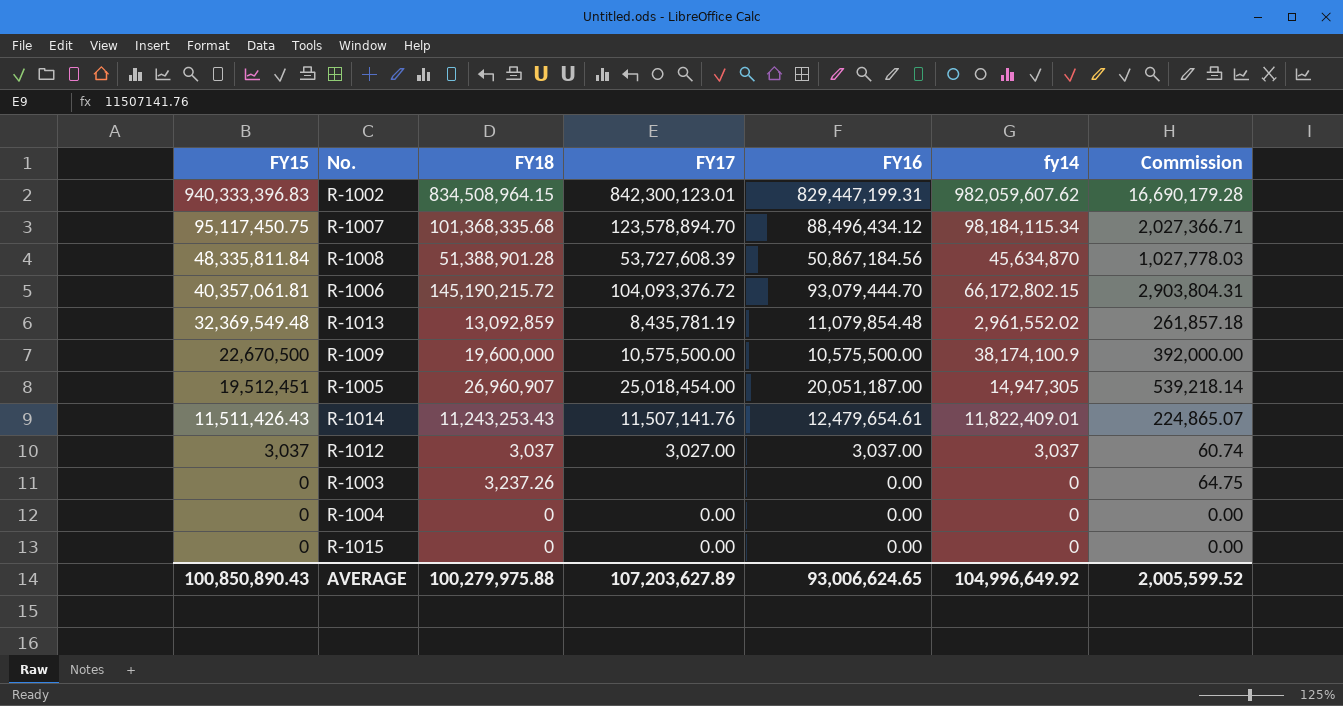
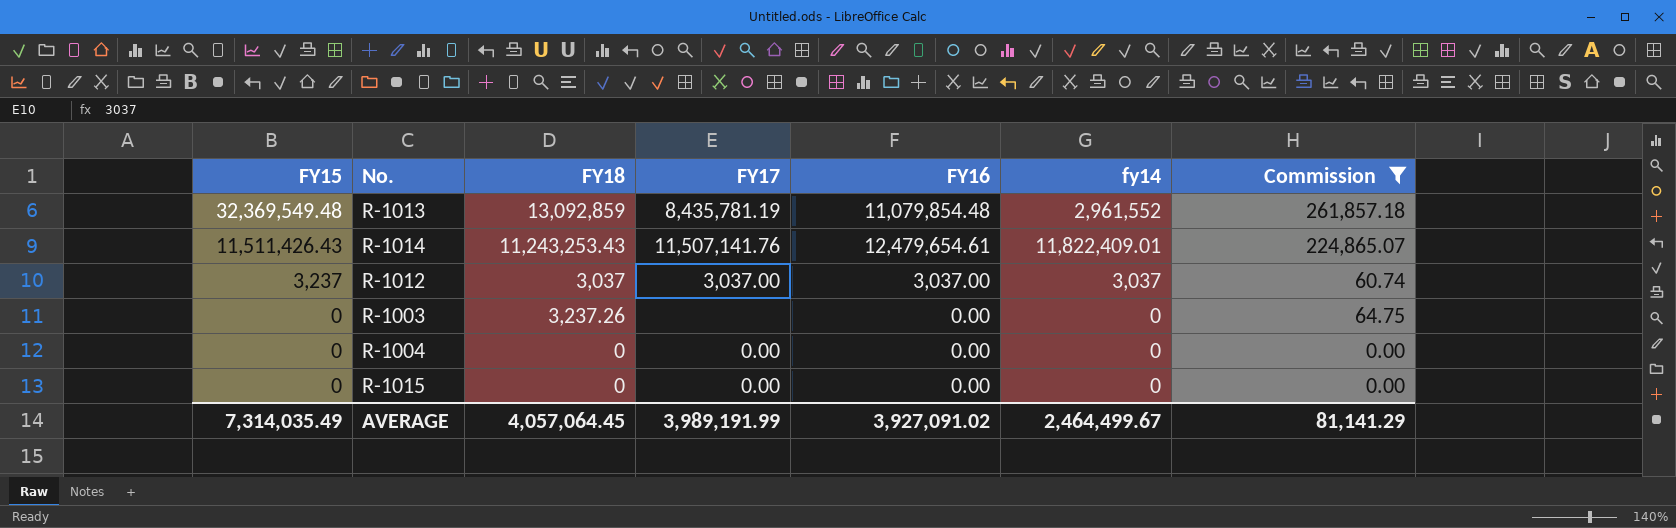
filter: none -> Commission <= 261,857.18
R-1013 | fy14: 2,961,552.02 -> 2,961,552
R-1012 | FY15: 3,037 -> 3,237
R-1012 | FY17: 3,027.00 -> 3,037.00
AVERAGE | FY15: 100,850,890.43 -> 7,314,035.49
AVERAGE | FY18: 100,279,975.88 -> 4,057,064.45
AVERAGE | FY17: 107,203,627.89 -> 3,989,191.99
AVERAGE | FY16: 93,006,624.65 -> 3,927,091.02
AVERAGE | fy14: 104,996,649.92 -> 2,464,499.67
AVERAGE | Commission: 2,005,599.52 -> 81,141.29

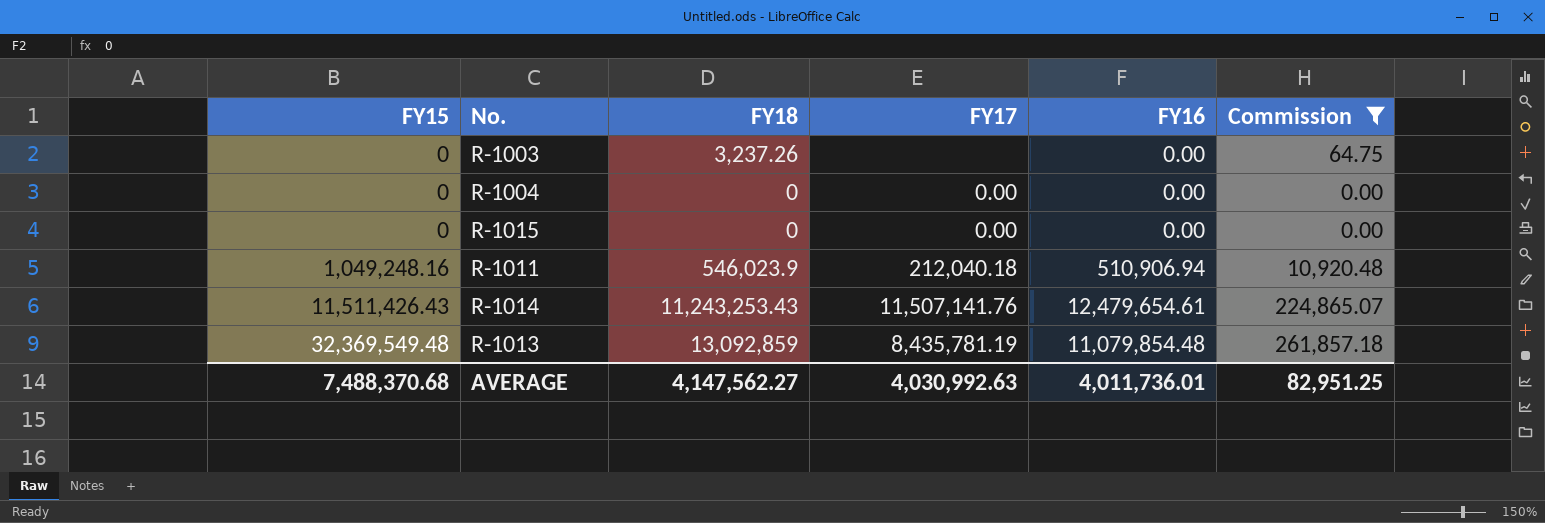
row order: FY15 descending -> FY15 ascending
column fy14 | position: 6 -> none
row R-1012: 3,237 | 3,037 | 3,037.00 | 3,037.00 | 3,037 | 60.74 -> none
row R-1011: none -> 1,049,248.16 | 546,023.9 | 212,040.18 | 510,906.94 | 10,920.48
AVERAGE | FY15: 7,314,035.49 -> 7,488,370.68
AVERAGE | FY18: 4,057,064.45 -> 4,147,562.27
AVERAGE | FY17: 3,989,191.99 -> 4,030,992.63
AVERAGE | FY16: 3,927,091.02 -> 4,011,736.01
AVERAGE | Commission: 81,141.29 -> 82,951.25

